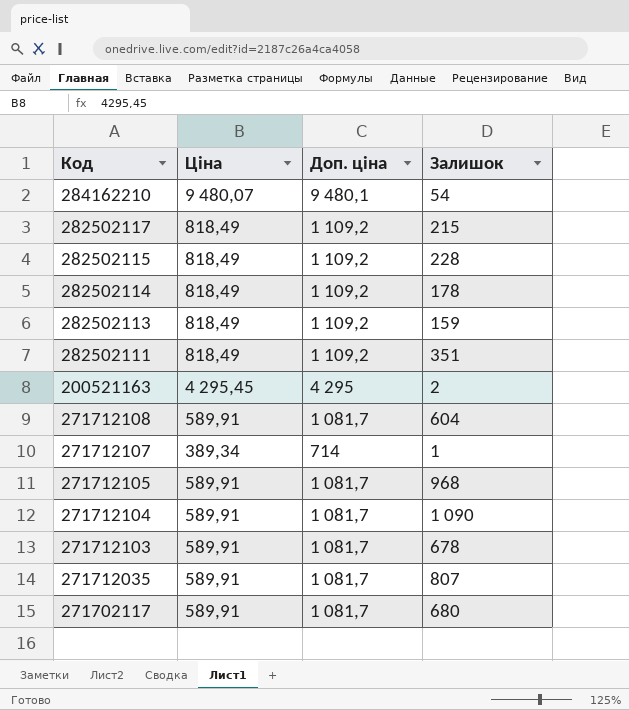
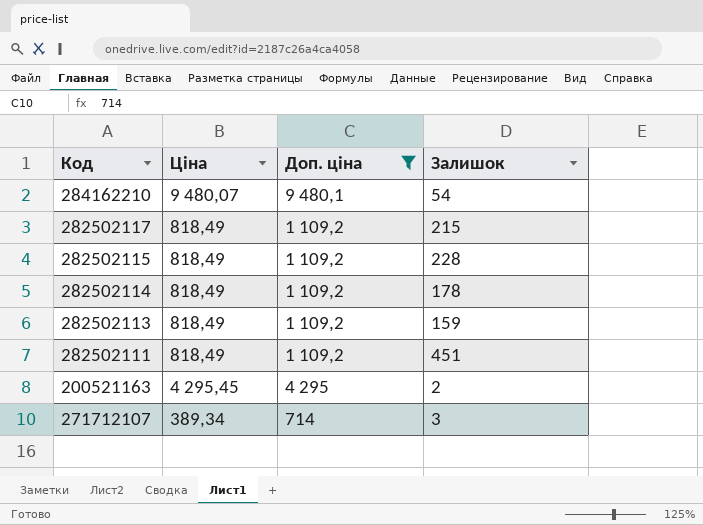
filter: none -> Доп. ціна != 1 081,7
282502111 | Залишок: 351 -> 451
271712107 | Залишок: 1 -> 3

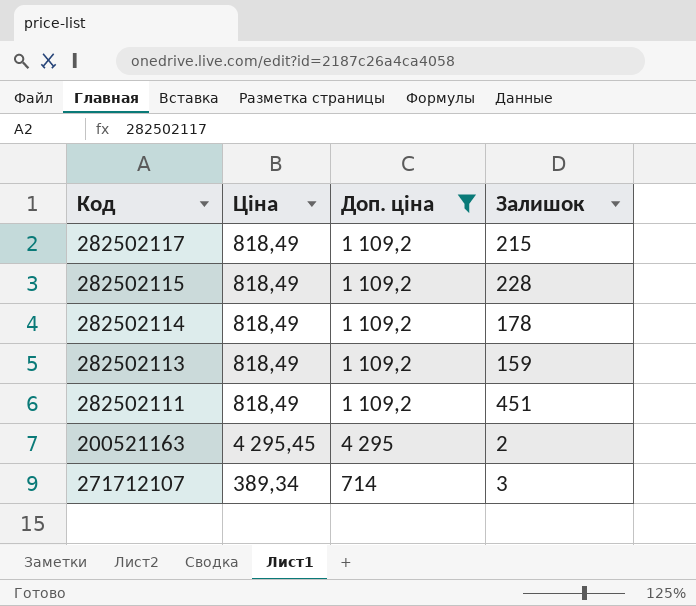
row 284162210: 9 480,07 | 9 480,1 | 54 -> none

